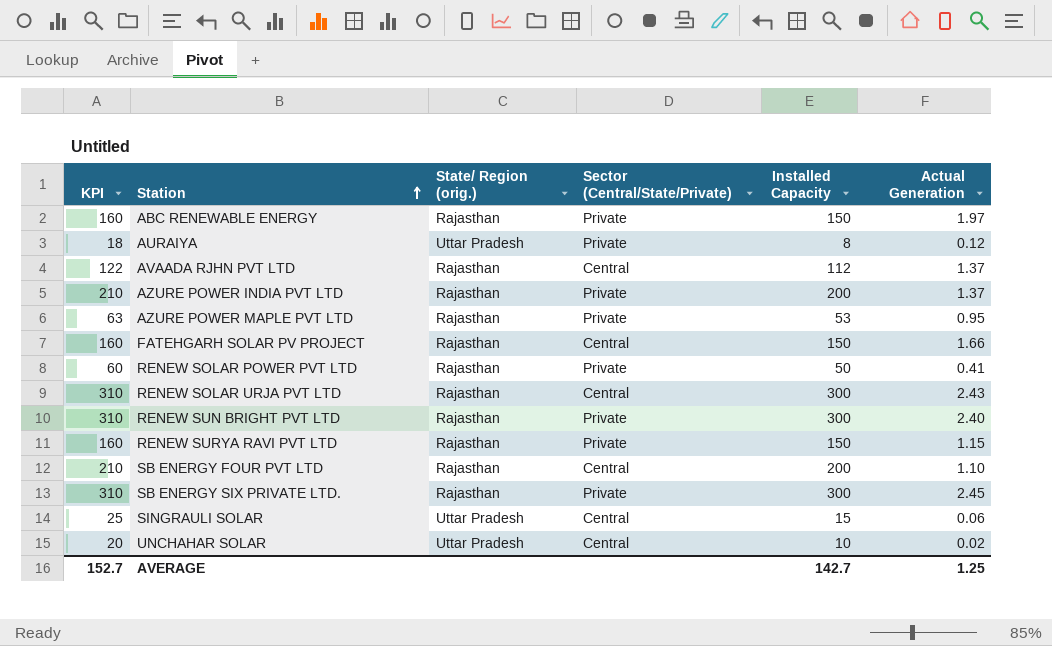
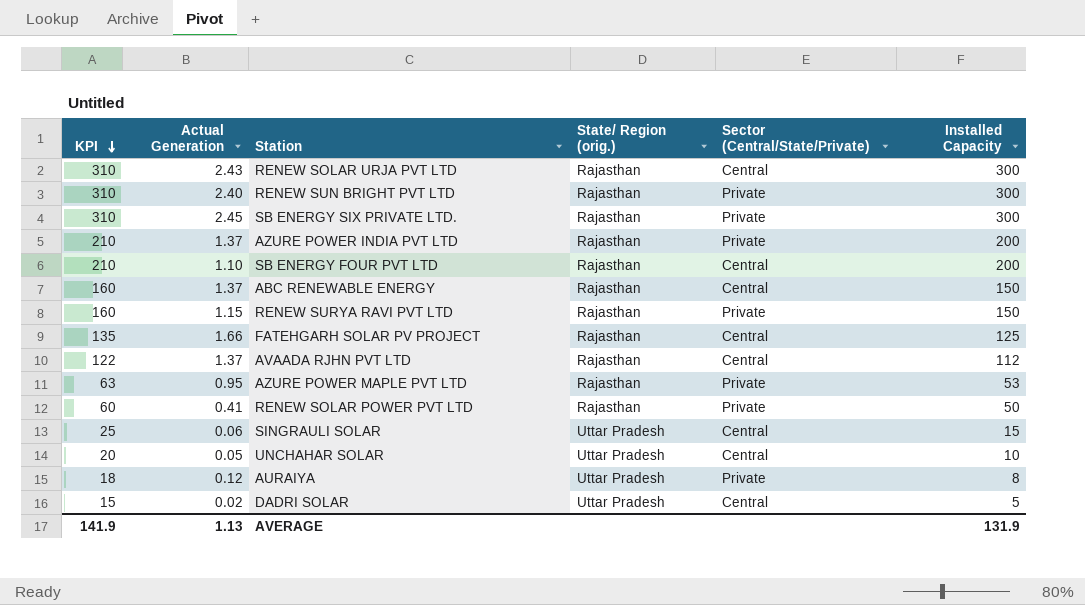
row order: Station ascending -> KPI descending
column Actual Generation | position: 6 -> 2
ABC RENEWABLE ENERGY | Actual Generation: 1.97 -> 1.37
ABC RENEWABLE ENERGY | Sector (Central/State/Private): Private -> Central
FATEHGARH SOLAR PV PROJECT | KPI: 160 -> 135
FATEHGARH SOLAR PV PROJECT | Installed Capacity: 150 -> 125
UNCHAHAR SOLAR | Actual Generation: 0.02 -> 0.05
row DADRI SOLAR: none -> 15 | 0.02 | Uttar Pradesh | Central | 5
AVERAGE | KPI: 152.7 -> 141.9
AVERAGE | Actual Generation: 1.25 -> 1.13
AVERAGE | Installed Capacity: 142.7 -> 131.9

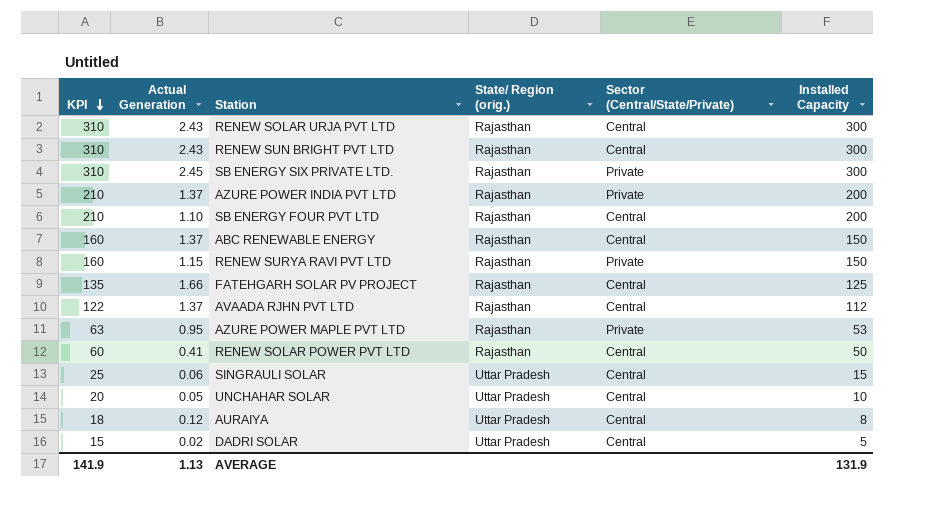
RENEW SUN BRIGHT PVT LTD | Actual Generation: 2.40 -> 2.43
RENEW SUN BRIGHT PVT LTD | Sector (Central/State/Private): Private -> Central
RENEW SOLAR POWER PVT LTD | Sector (Central/State/Private): Private -> Central
AURAIYA | Sector (Central/State/Private): Private -> Central

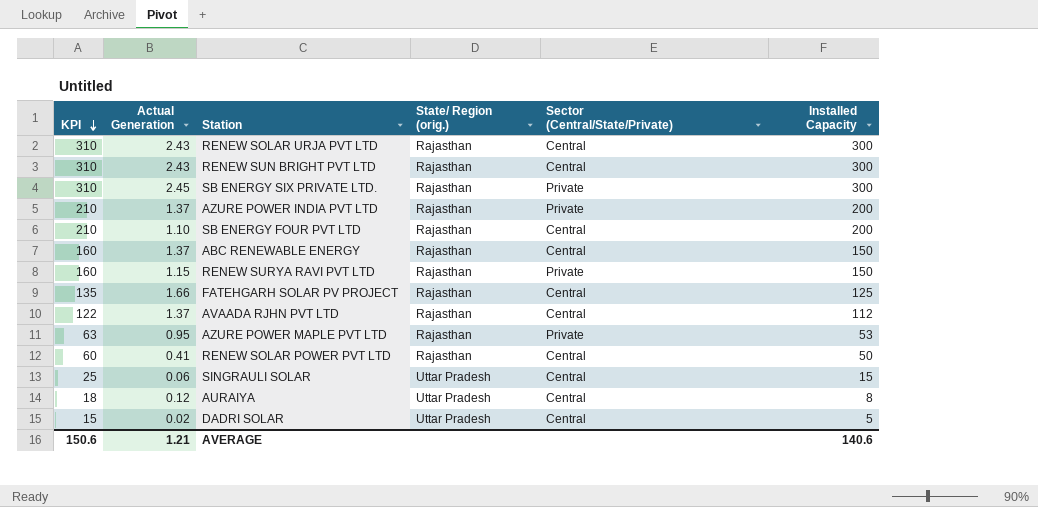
row UNCHAHAR SOLAR: 20 | 0.05 | Uttar Pradesh | Central | 10 -> none
AVERAGE | KPI: 141.9 -> 150.6
AVERAGE | Actual Generation: 1.13 -> 1.21
AVERAGE | Installed Capacity: 131.9 -> 140.6

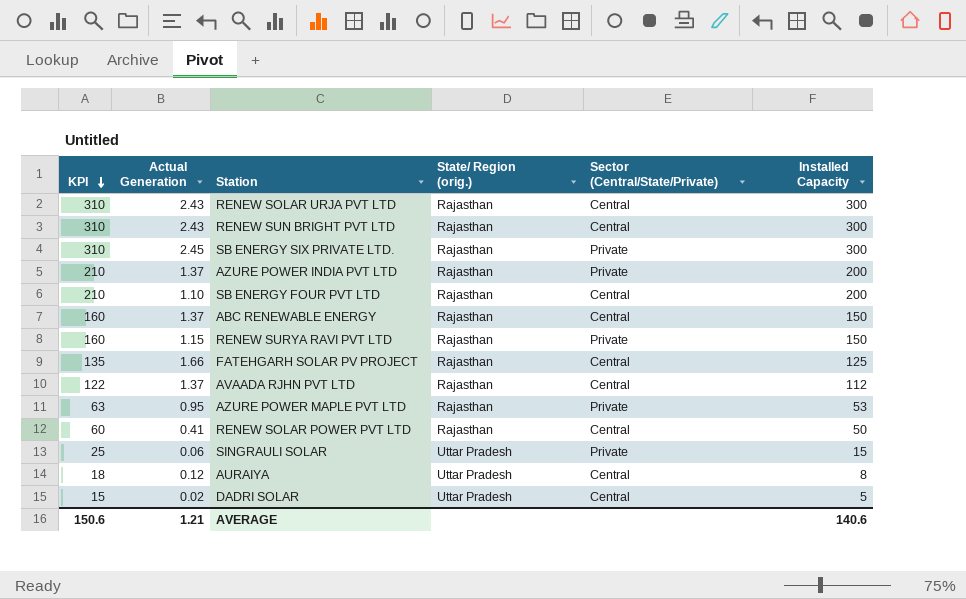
SINGRAULI SOLAR | Sector (Central/State/Private): Central -> Private

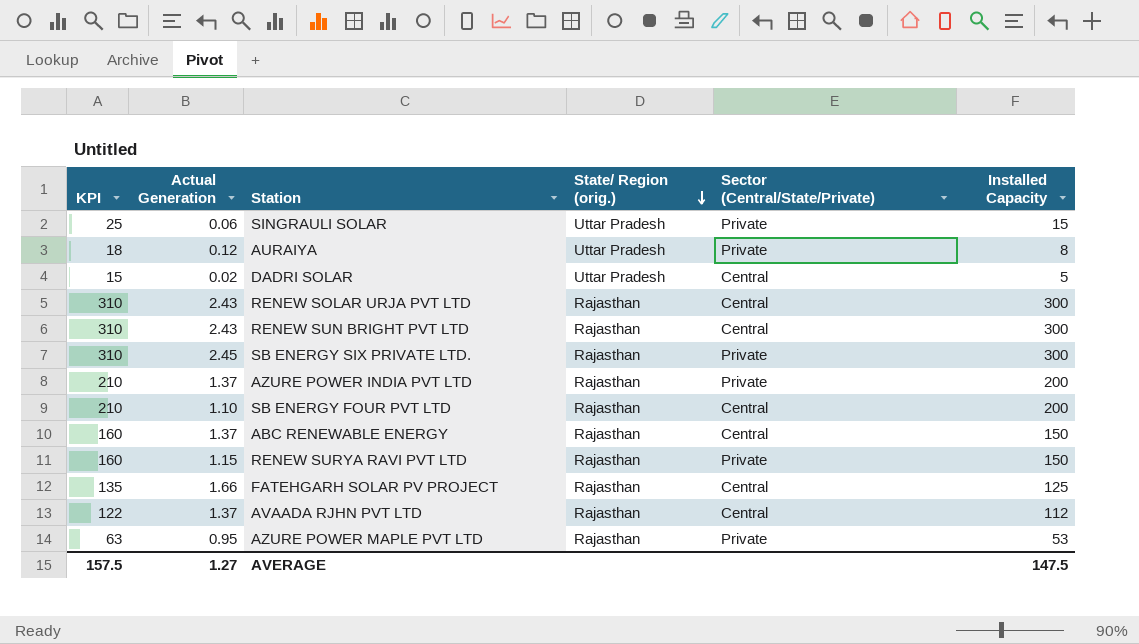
row order: KPI descending -> State/ Region (orig.) descending
row RENEW SOLAR POWER PVT LTD: 60 | 0.41 | Rajasthan | Central | 50 -> none
AURAIYA | Sector (Central/State/Private): Central -> Private
AVERAGE | KPI: 150.6 -> 157.5
AVERAGE | Actual Generation: 1.21 -> 1.27
AVERAGE | Installed Capacity: 140.6 -> 147.5

